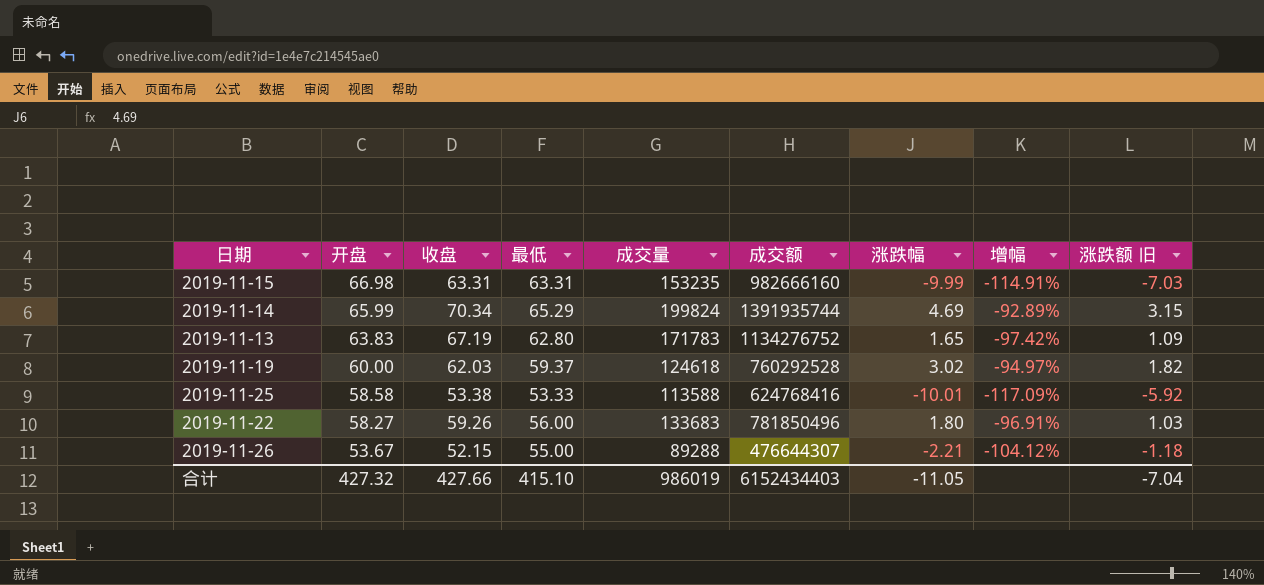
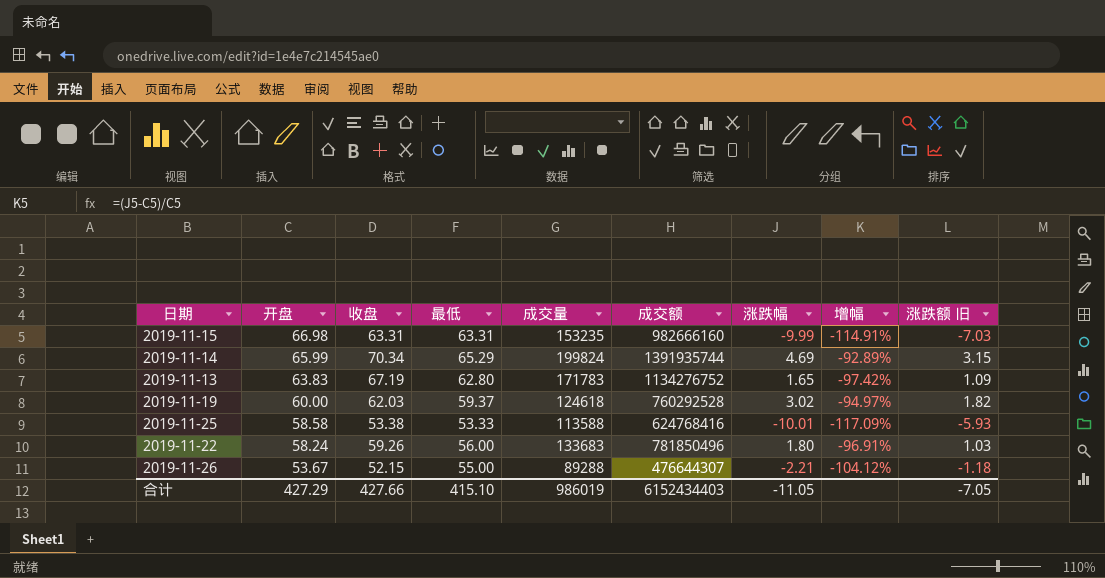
2019-11-25 | 涨跌额 旧: -5.92 -> -5.93
2019-11-22 | 开盘: 58.27 -> 58.24
合计 | 开盘: 427.32 -> 427.29
合计 | 涨跌额 旧: -7.04 -> -7.05

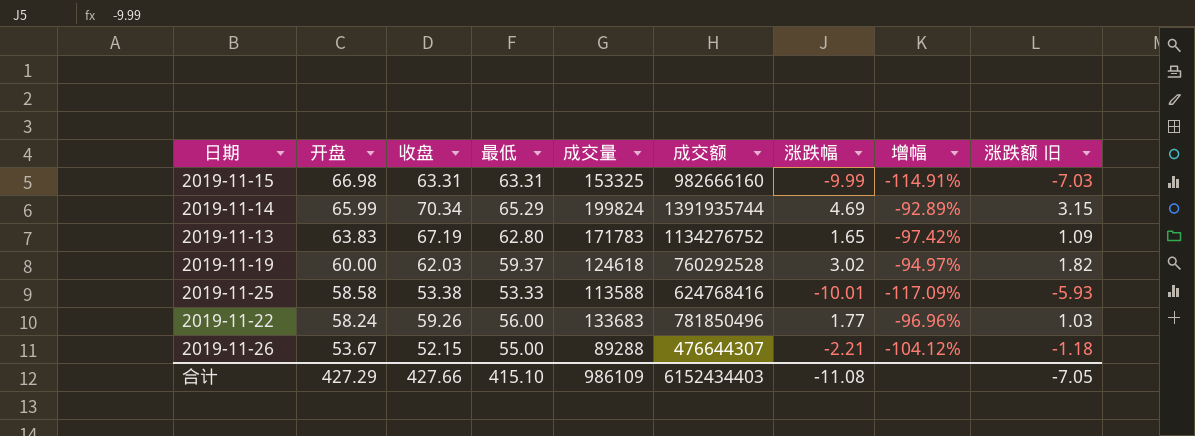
2019-11-15 | 成交量: 153235 -> 153325
2019-11-22 | 涨跌幅: 1.80 -> 1.77
2019-11-22 | 增幅: -96.91% -> -96.96%
合计 | 成交量: 986019 -> 986109
合计 | 涨跌幅: -11.05 -> -11.08

